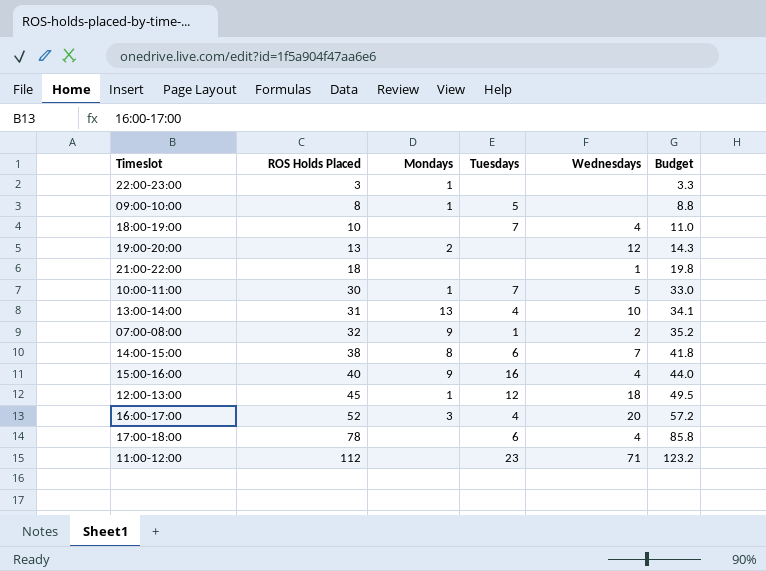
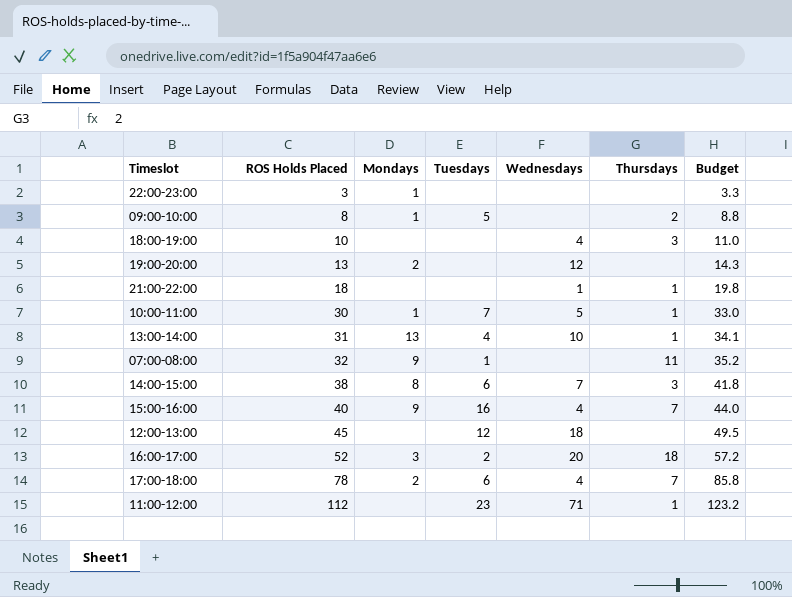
column Thursdays | position: none -> 6
18:00-19:00 | Tuesdays: 7 -> none
07:00-08:00 | Wednesdays: 2 -> none
12:00-13:00 | Mondays: 1 -> none
16:00-17:00 | Tuesdays: 4 -> 2
17:00-18:00 | Mondays: none -> 2

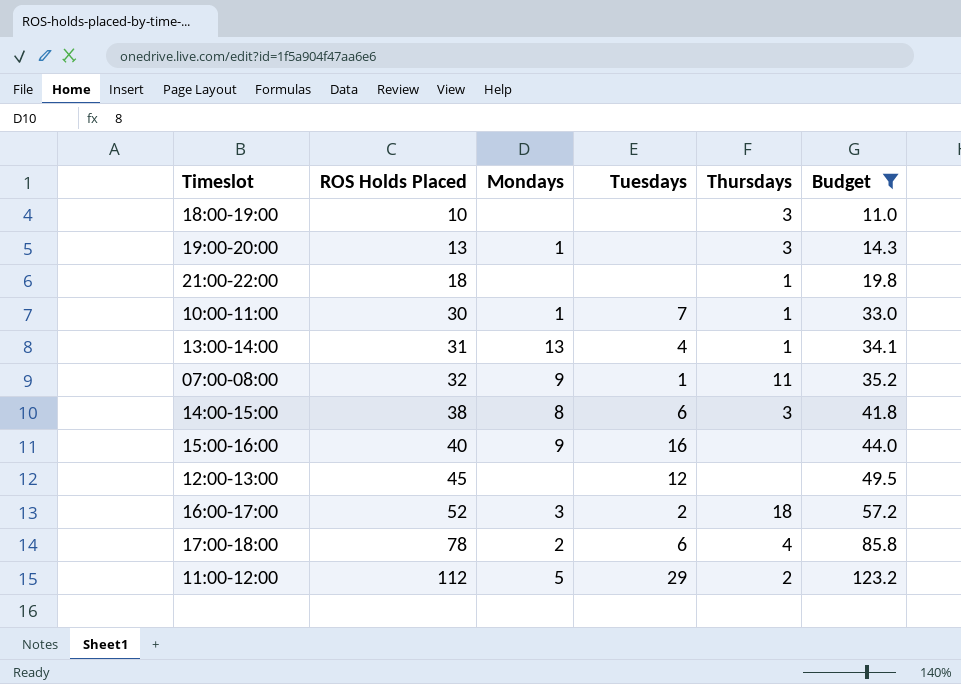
filter: none -> Budget >= 11.0
column Wednesdays | position: 5 -> none
19:00-20:00 | Mondays: 2 -> 1
19:00-20:00 | Thursdays: none -> 3
15:00-16:00 | Thursdays: 7 -> none
17:00-18:00 | Thursdays: 7 -> 4
11:00-12:00 | Mondays: none -> 5
11:00-12:00 | Tuesdays: 23 -> 29
11:00-12:00 | Thursdays: 1 -> 2

